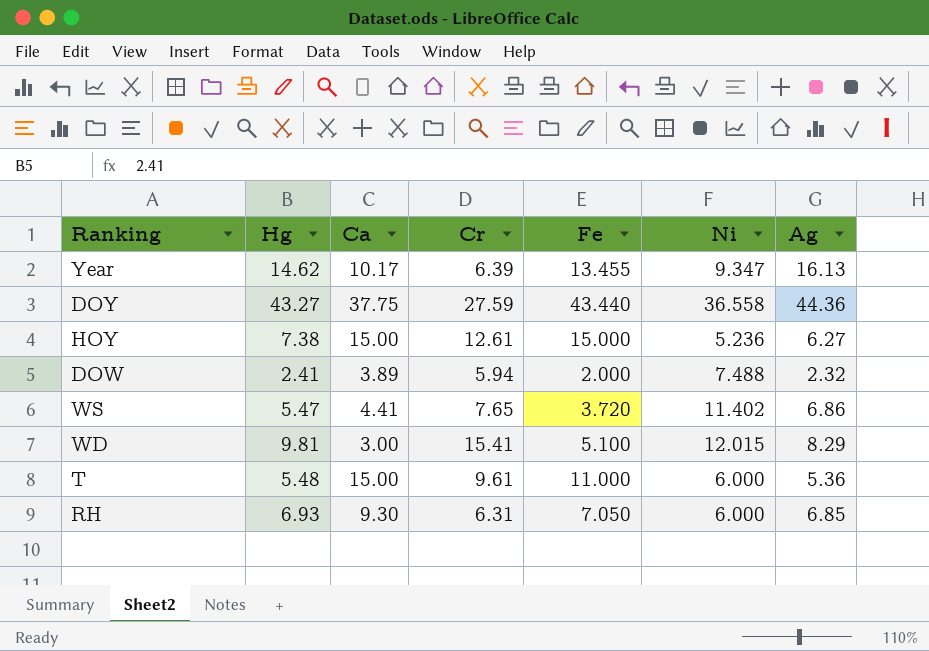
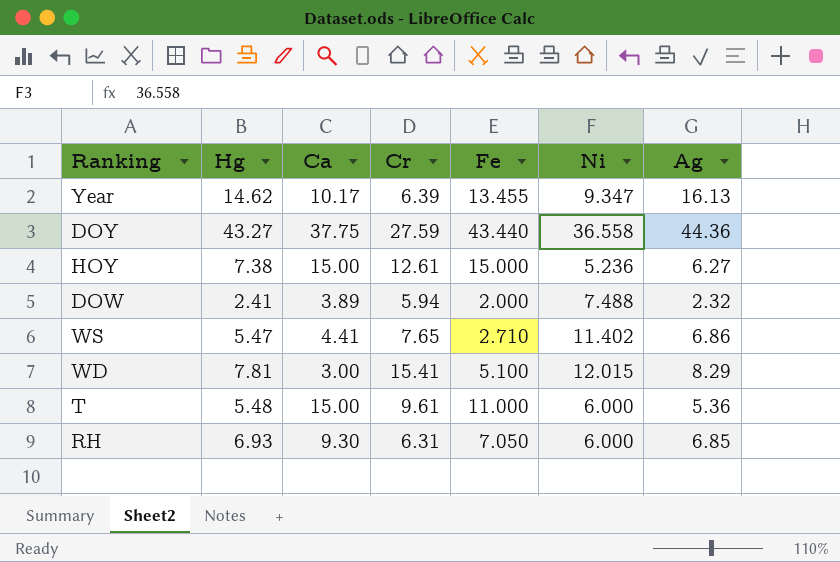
WS | Fe: 3.720 -> 2.710
WD | Hg: 9.81 -> 7.81

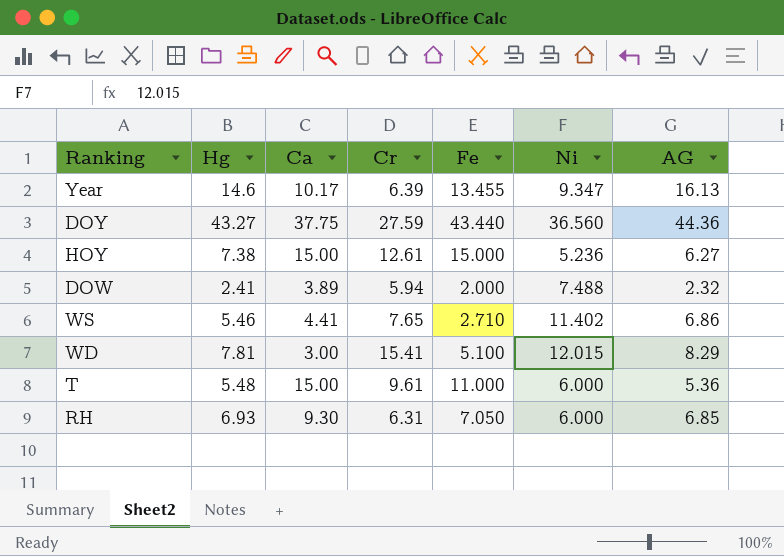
column name: Ag -> AG
Year | Hg: 14.62 -> 14.6
DOY | Ni: 36.558 -> 36.560
WS | Hg: 5.47 -> 5.46

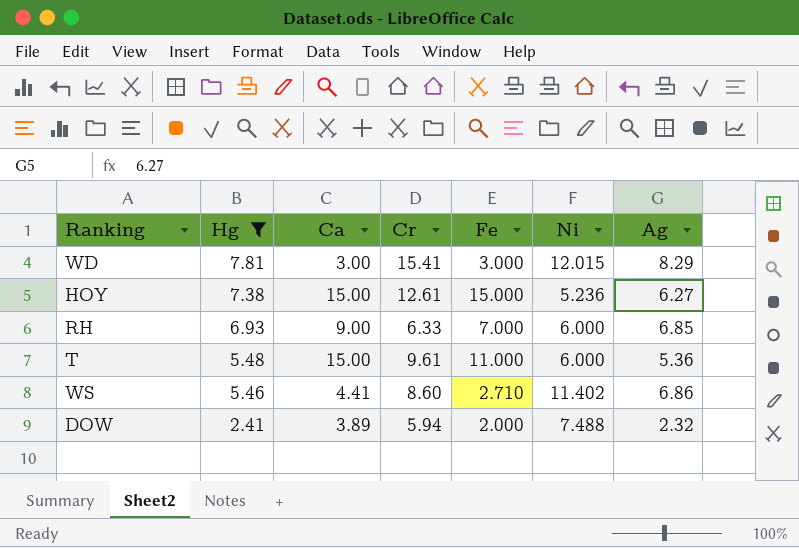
filter: none -> Hg <= 7.81
row order: none -> Hg descending
column name: AG -> Ag
WD | Fe: 5.100 -> 3.000
RH | Ca: 9.30 -> 9.00
RH | Cr: 6.31 -> 6.33
RH | Fe: 7.050 -> 7.000
WS | Cr: 7.65 -> 8.60

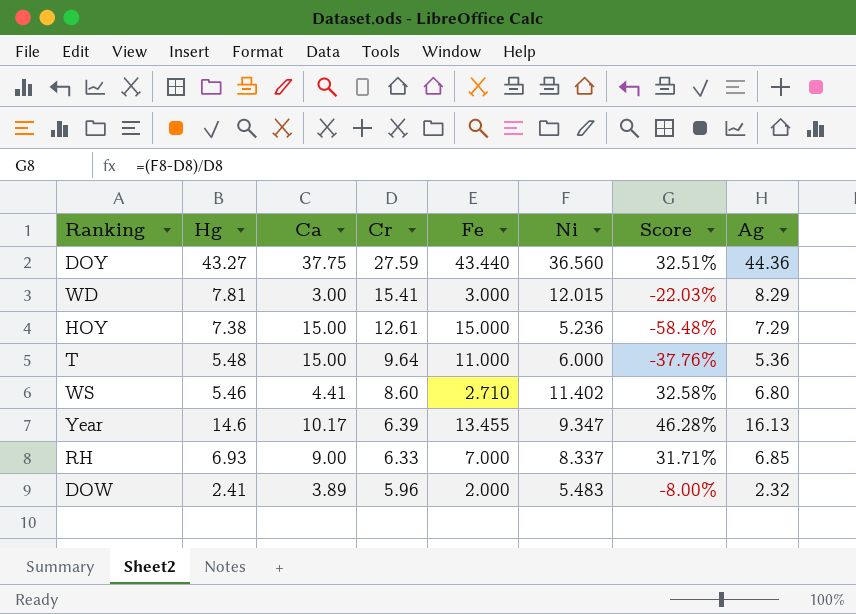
filter: Hg <= 7.81 -> none
row order: Hg descending -> Cr descending
column Score | formula: none -> ([Ni] - [Cr]) / [Cr]
HOY | Ag: 6.27 -> 7.29
T | Cr: 9.61 -> 9.64
WS | Ag: 6.86 -> 6.80
RH | Ni: 6.000 -> 8.337
DOW | Cr: 5.94 -> 5.96
DOW | Ni: 7.488 -> 5.483

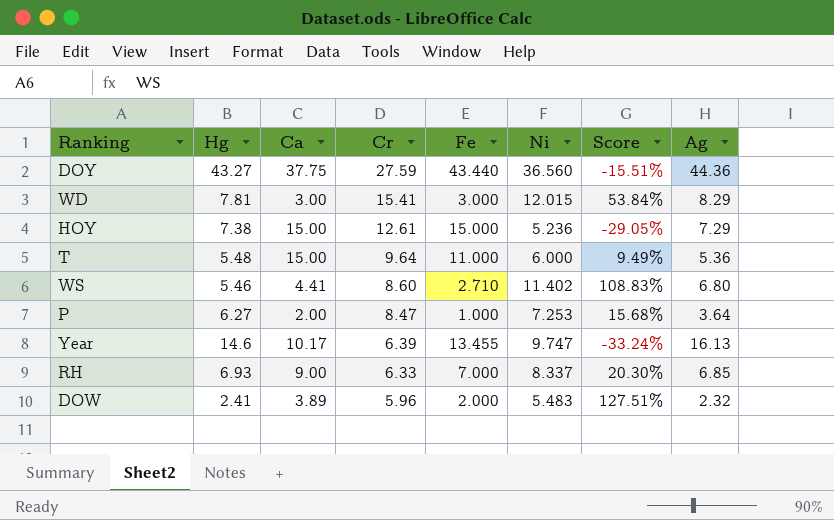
column Score | formula: ([Ni] - [Cr]) / [Cr] -> ([Ni] - [Hg]) / [Hg]
row P: none -> 6.27 | 2.00 | 8.47 | 1.000 | 7.253 | 15.68% | 3.64
Year | Ni: 9.347 -> 9.747

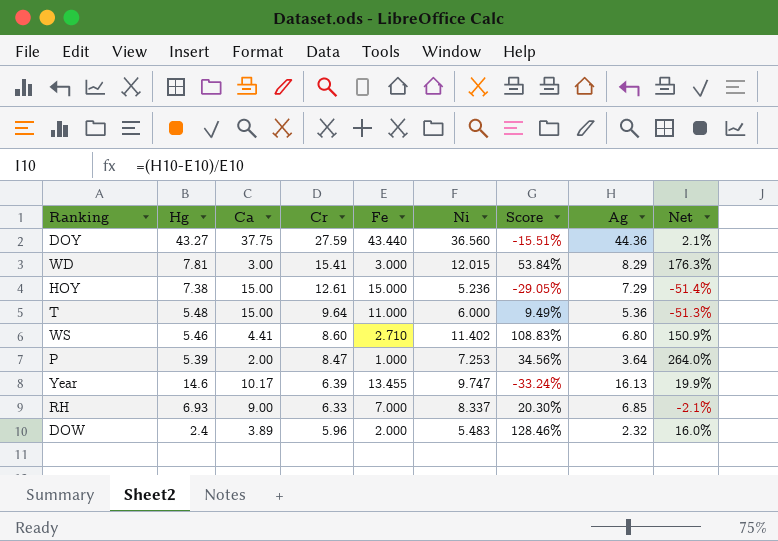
column Net | formula: none -> ([Ag] - [Fe]) / [Fe]
P | Hg: 6.27 -> 5.39
P | Score: 15.68% -> 34.56%
DOW | Hg: 2.41 -> 2.4
DOW | Score: 127.51% -> 128.46%

